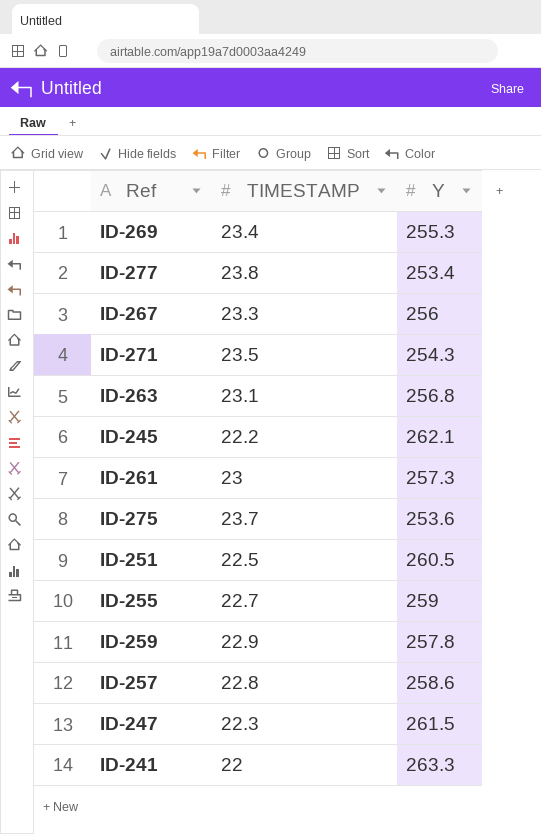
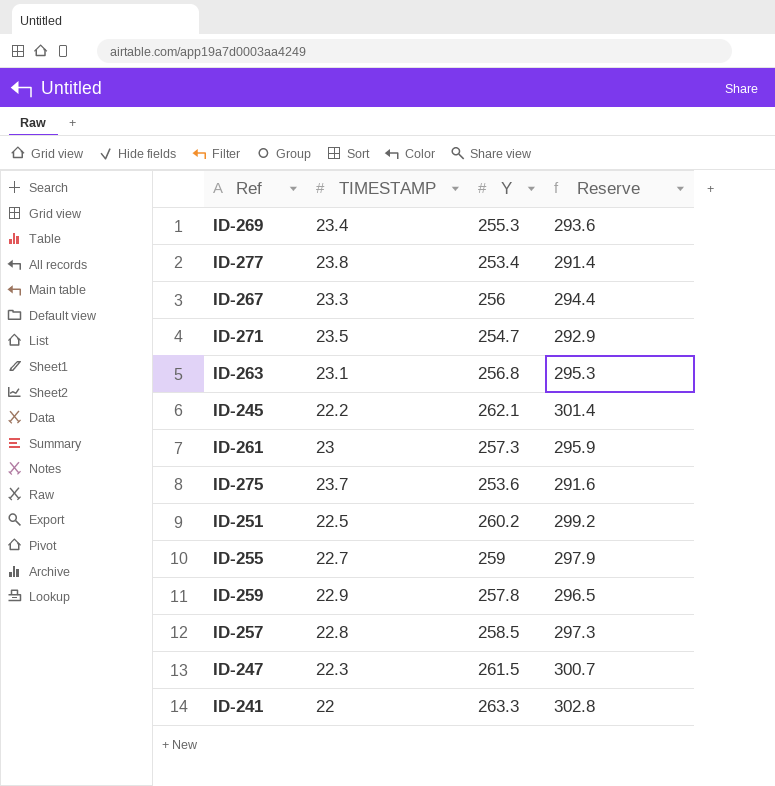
column Reserve | formula: none -> [Y] * 1.15
ID-271 | Y: 254.3 -> 254.7
ID-251 | Y: 260.5 -> 260.2
ID-257 | Y: 258.6 -> 258.5

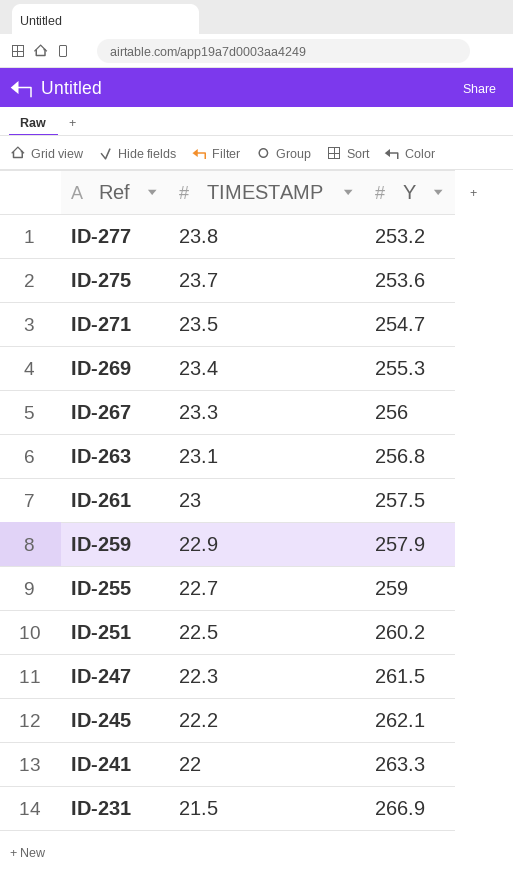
row order: none -> Ref descending
column Reserve | formula: [Y] * 1.15 -> none
row ID-257: 22.8 | 258.5 | 297.3 -> none
ID-277 | Y: 253.4 -> 253.2
ID-261 | Y: 257.3 -> 257.5
ID-259 | Y: 257.8 -> 257.9
row ID-231: none -> 21.5 | 266.9

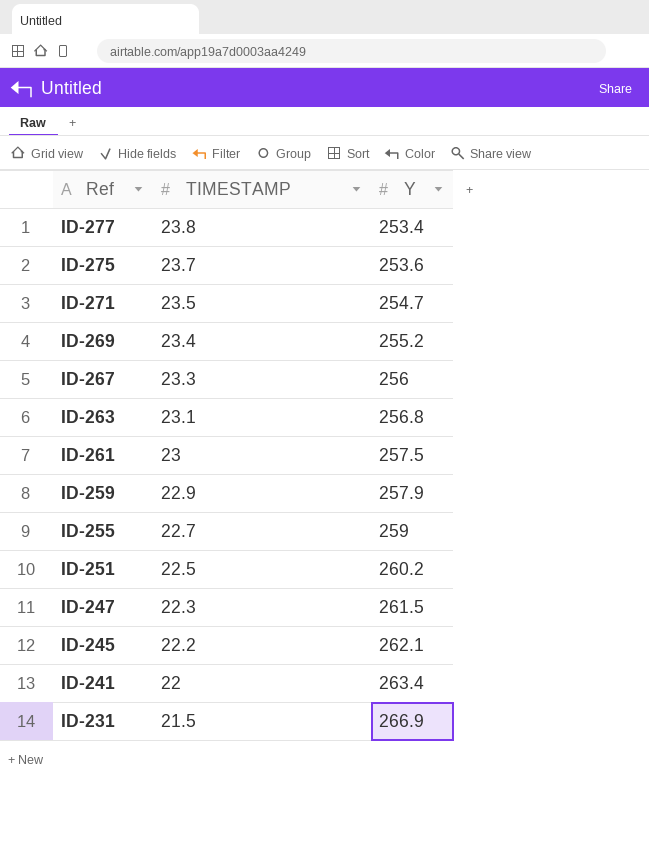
ID-277 | Y: 253.2 -> 253.4
ID-269 | Y: 255.3 -> 255.2
ID-241 | Y: 263.3 -> 263.4

